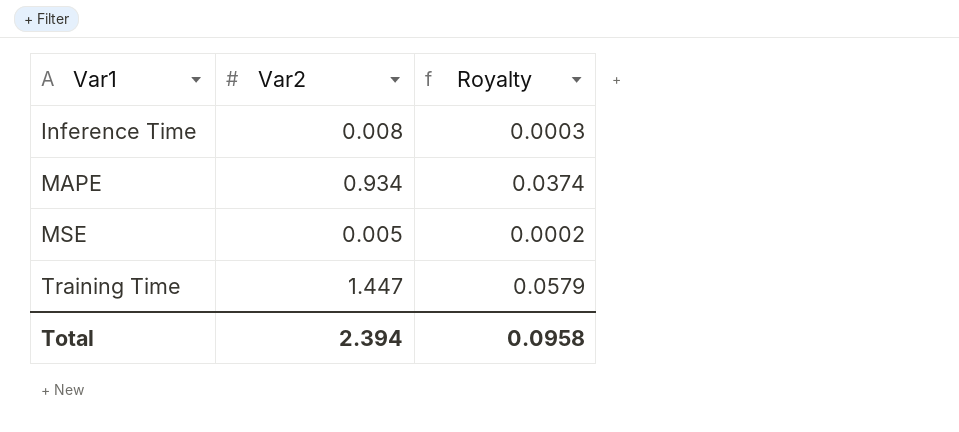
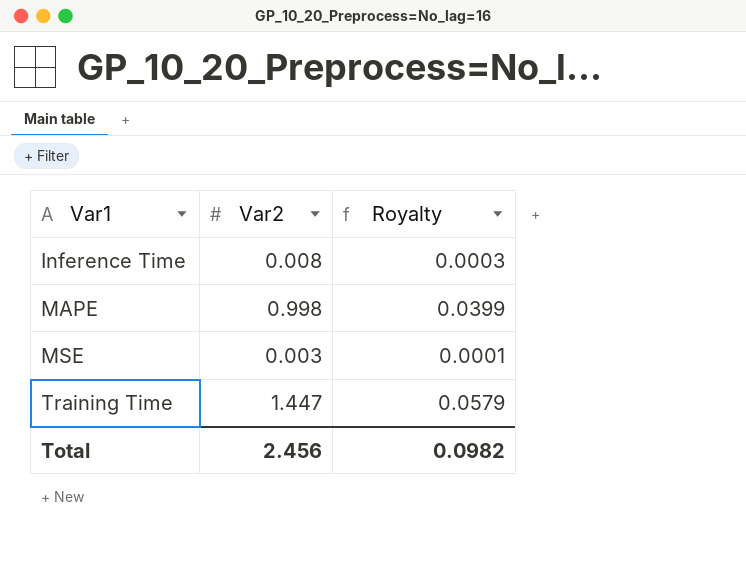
MAPE | Var2: 0.934 -> 0.998
MAPE | Royalty: 0.0374 -> 0.0399
MSE | Var2: 0.005 -> 0.003
MSE | Royalty: 0.0002 -> 0.0001
Total | Var2: 2.394 -> 2.456
Total | Royalty: 0.0958 -> 0.0982

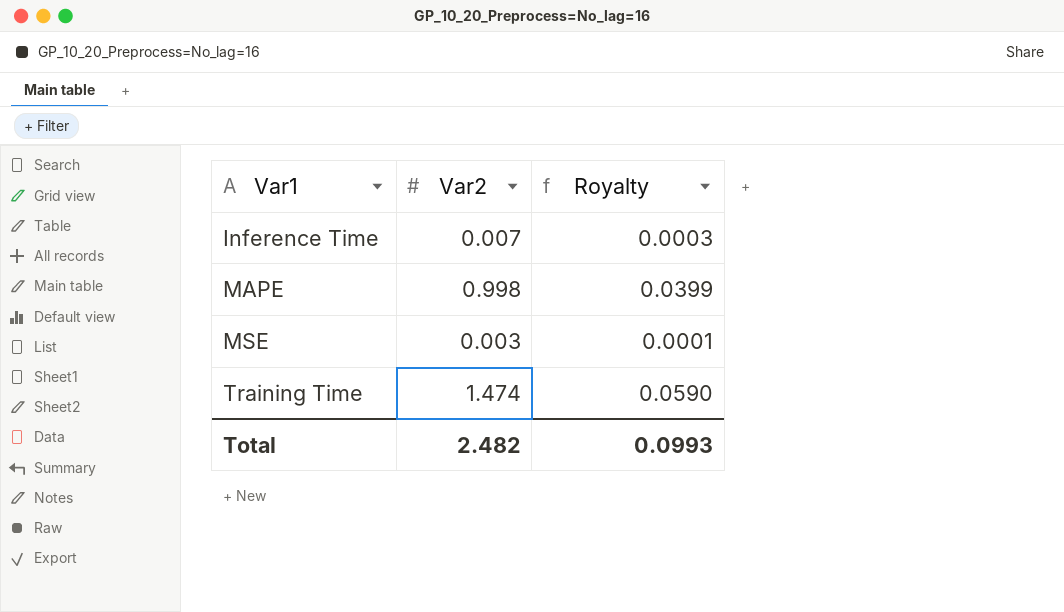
Inference Time | Var2: 0.008 -> 0.007
Training Time | Var2: 1.447 -> 1.474
Training Time | Royalty: 0.0579 -> 0.0590
Total | Var2: 2.456 -> 2.482
Total | Royalty: 0.0982 -> 0.0993

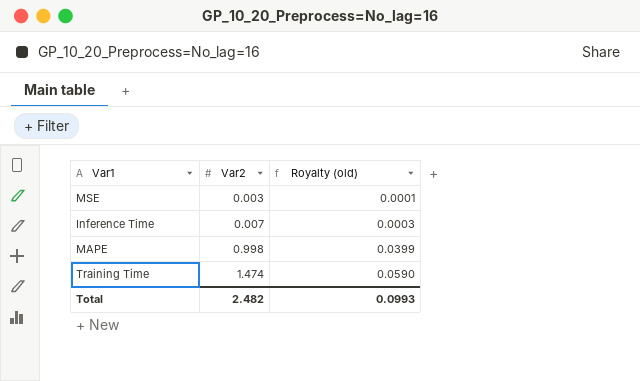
row order: Var1 ascending -> Var2 ascending
column name: Royalty -> Royalty (old)

